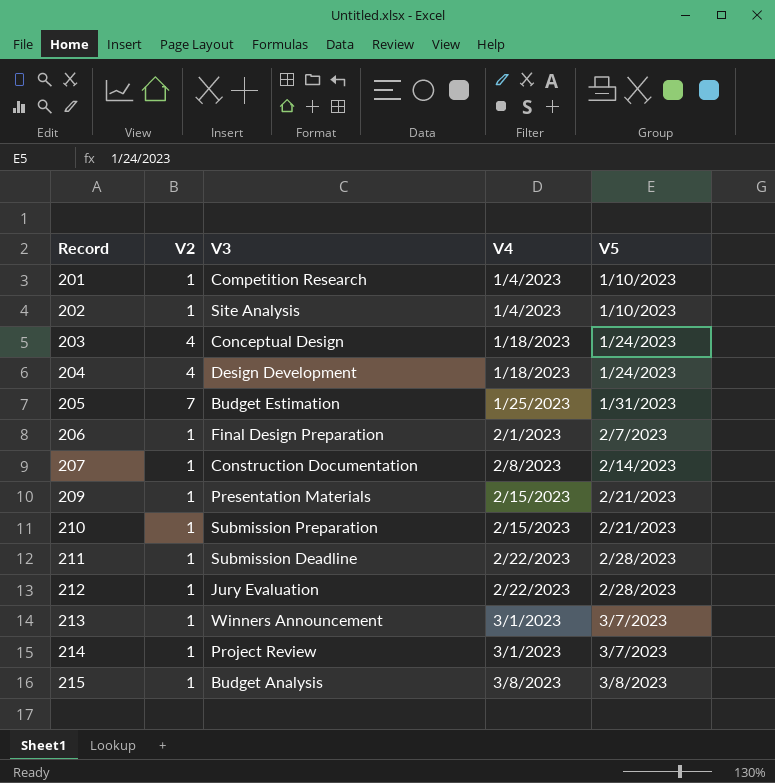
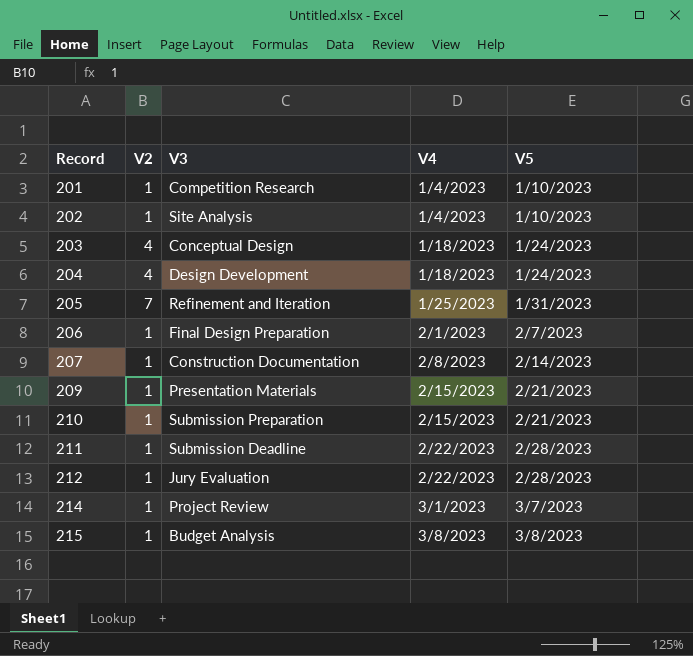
row 213: 1 | Winners Announcement | 3/1/2023 | 3/7/2023 -> none
205 | V3: Budget Estimation -> Refinement and Iteration

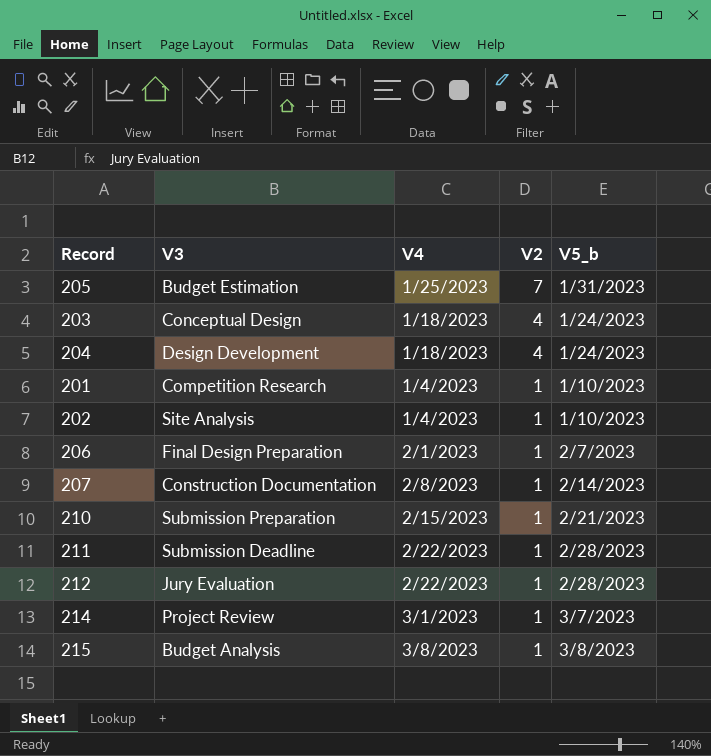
row order: Record ascending -> V2 descending
column V2 | position: 2 -> 4
column name: V5 -> V5_b
row 209: 1 | Presentation Materials | 2/15/2023 | 2/21/2023 -> none
205 | V3: Refinement and Iteration -> Budget Estimation

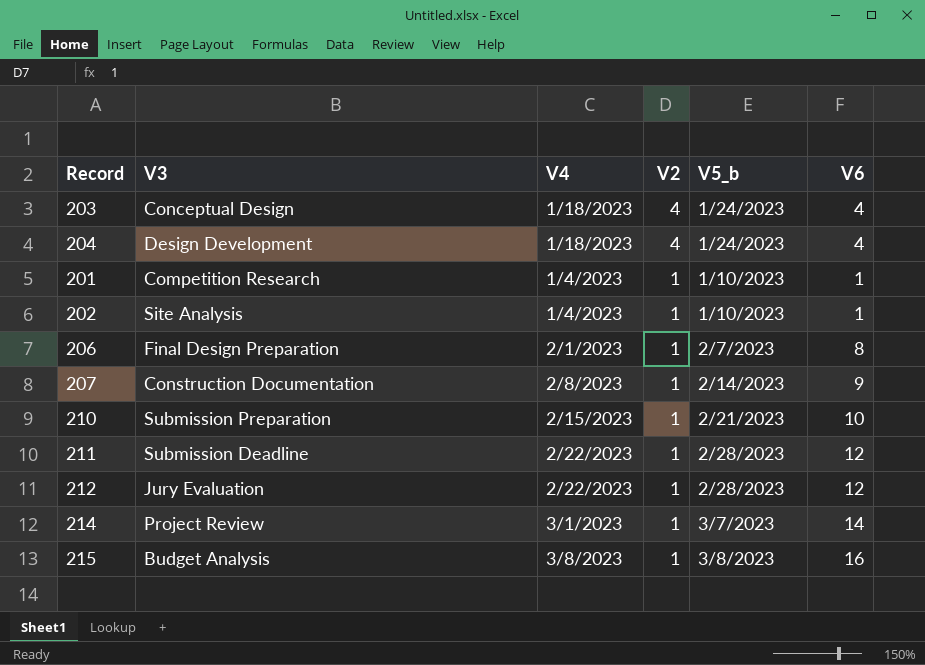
column V6 | position: none -> 6
row 205: Budget Estimation | 1/25/2023 | 7 | 1/31/2023 -> none

